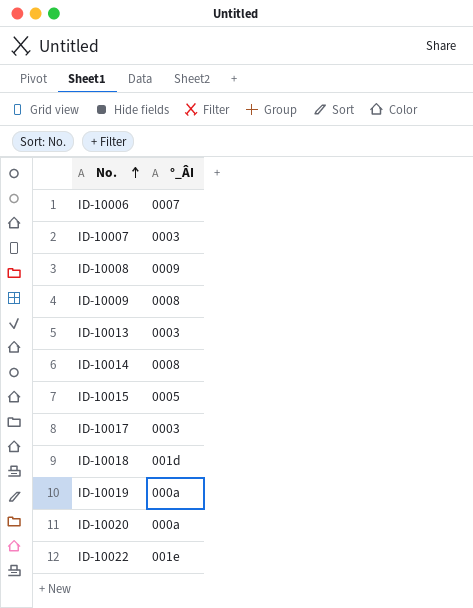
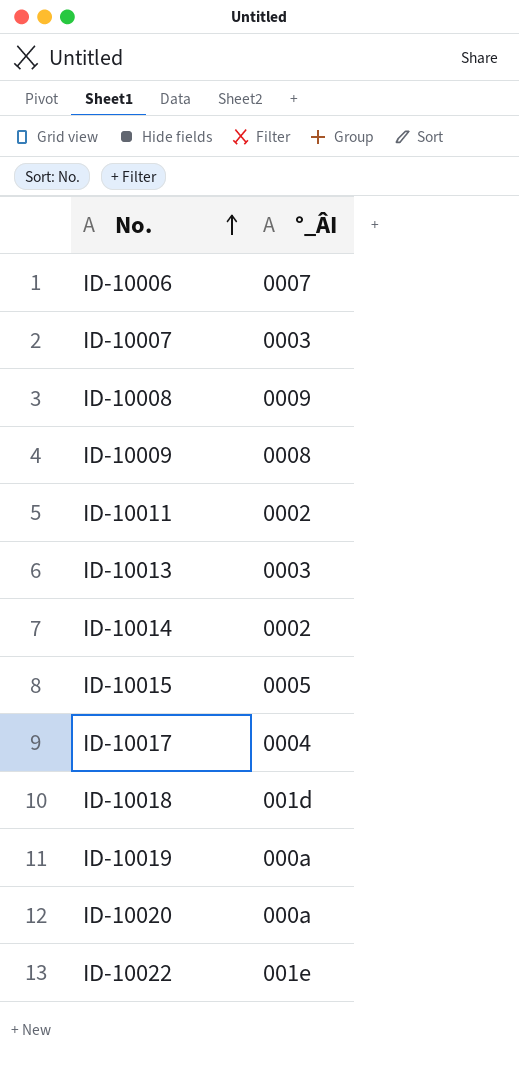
row ID-10011: none -> 0002
ID-10014 | °_ÂI: 0008 -> 0002
ID-10017 | °_ÂI: 0003 -> 0004

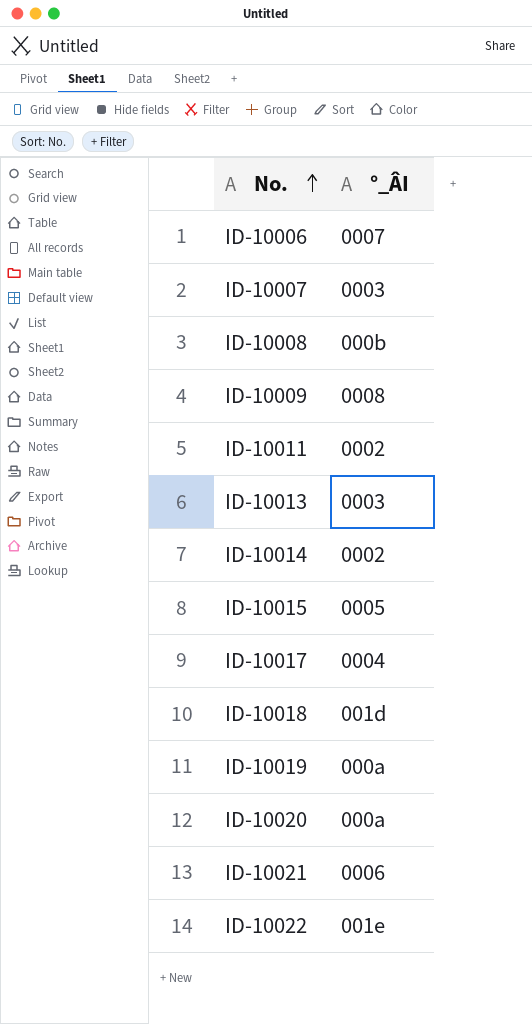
ID-10008 | °_ÂI: 0009 -> 000b
row ID-10021: none -> 0006

